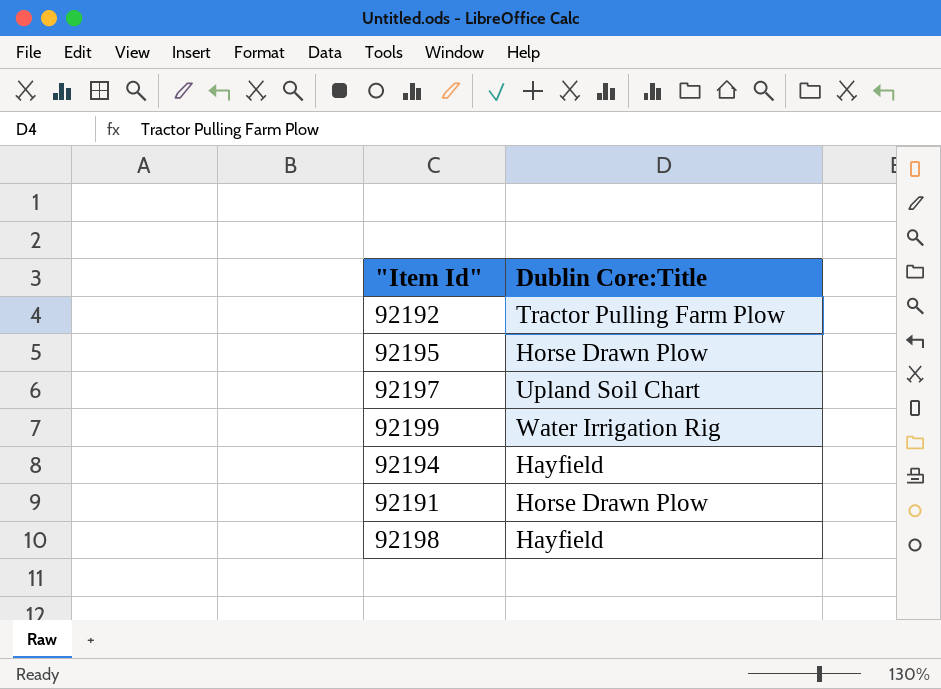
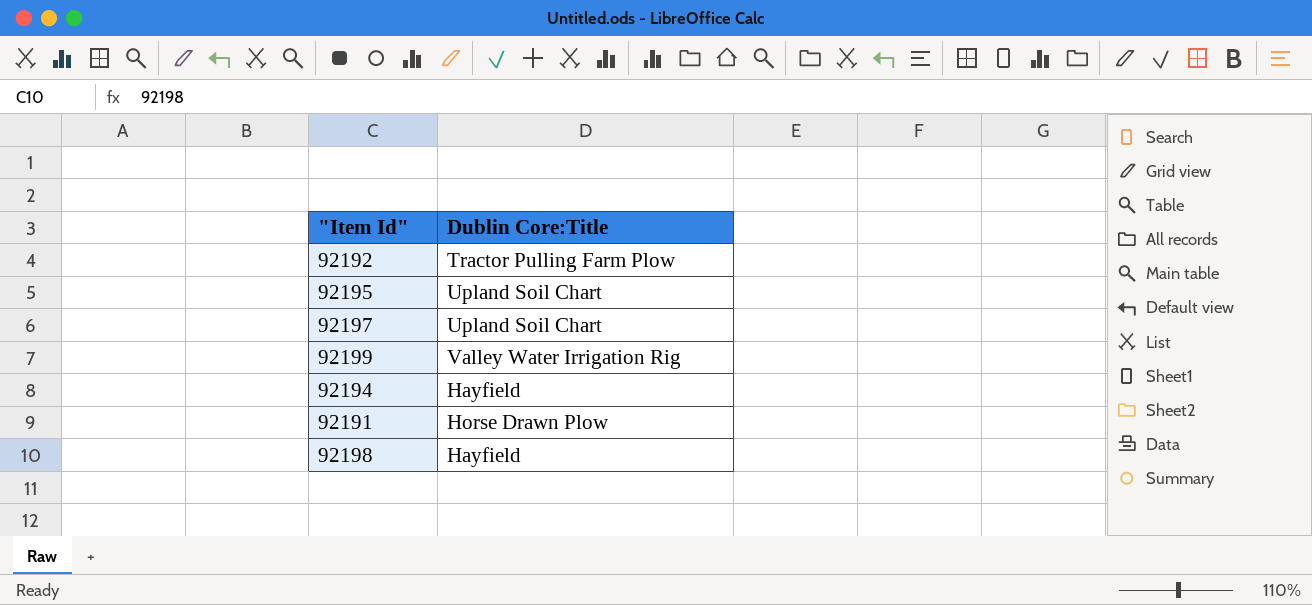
92195 | Dublin Core:Title: Horse Drawn Plow -> Upland Soil Chart
92199 | Dublin Core:Title: Water Irrigation Rig -> Valley Water Irrigation Rig

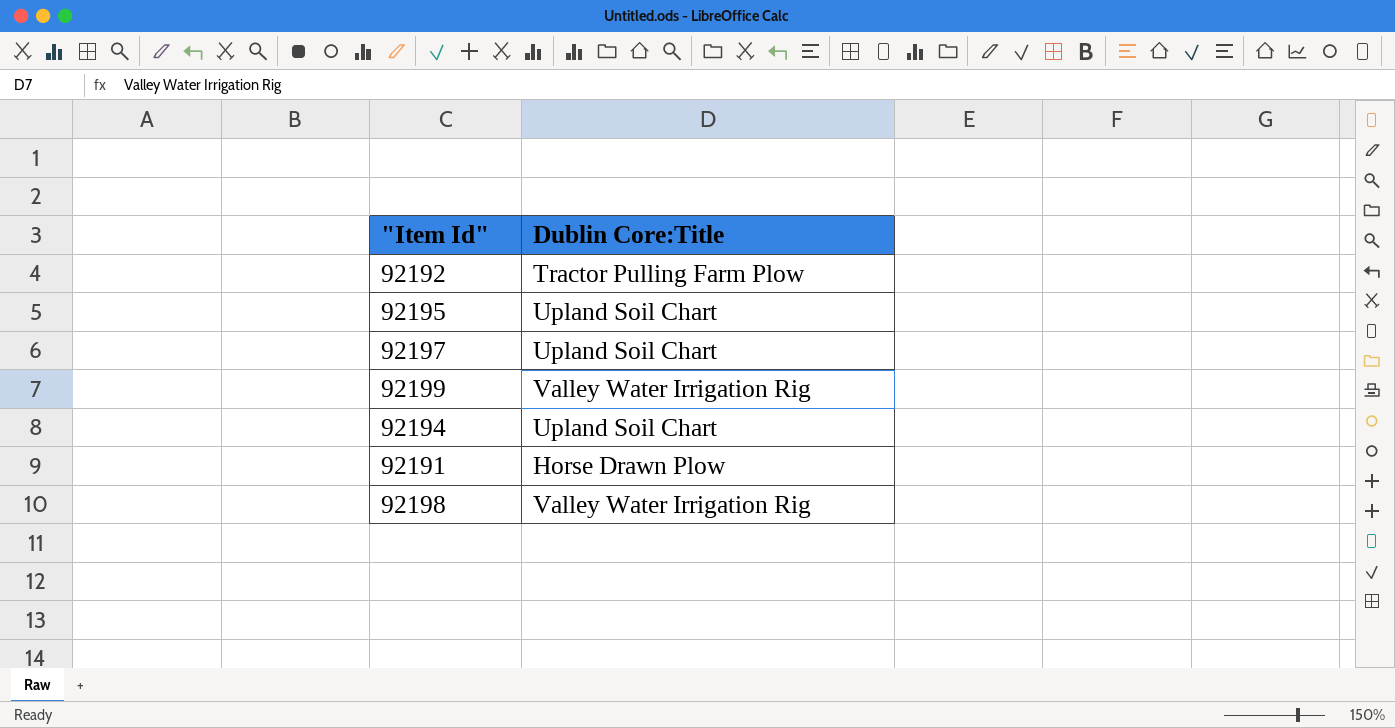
92194 | Dublin Core:Title: Hayfield -> Upland Soil Chart
92198 | Dublin Core:Title: Hayfield -> Valley Water Irrigation Rig

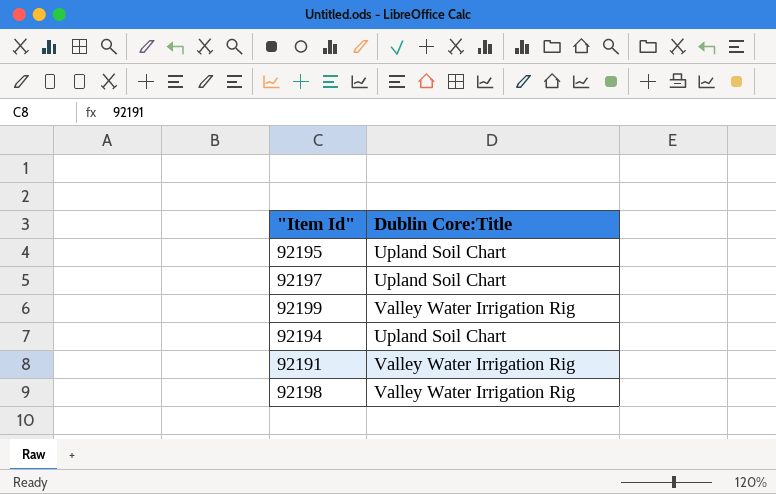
row 92192: Tractor Pulling Farm Plow -> none
92191 | Dublin Core:Title: Horse Drawn Plow -> Valley Water Irrigation Rig

